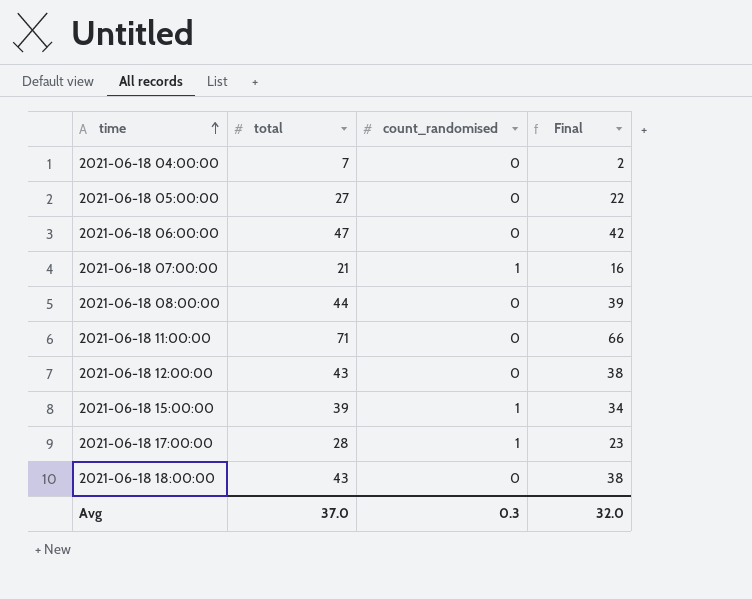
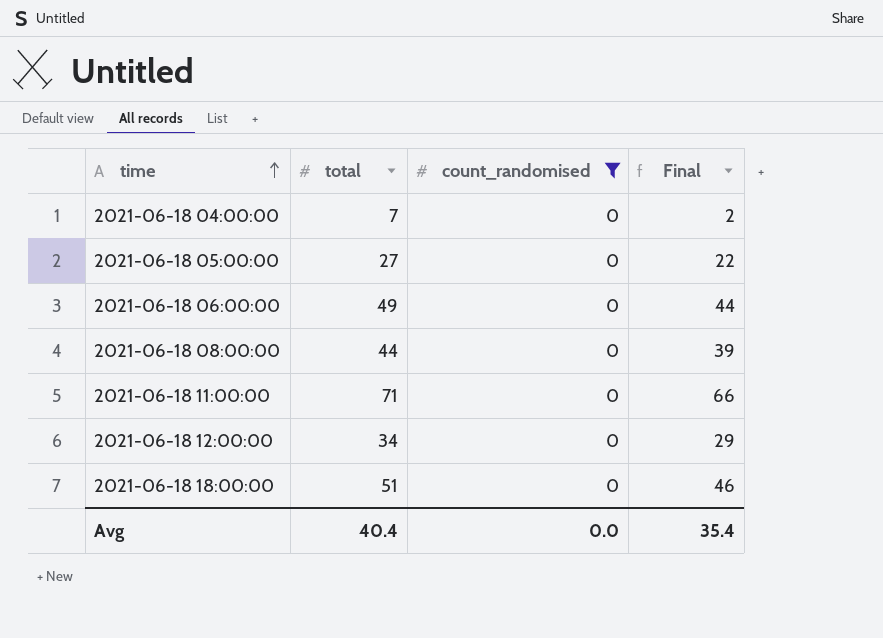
filter: none -> count_randomised = 0
2021-06-18 06:00:00 | total: 47 -> 49
2021-06-18 06:00:00 | Final: 42 -> 44
2021-06-18 12:00:00 | total: 43 -> 34
2021-06-18 12:00:00 | Final: 38 -> 29
2021-06-18 18:00:00 | total: 43 -> 51
2021-06-18 18:00:00 | Final: 38 -> 46
Avg | total: 37.0 -> 40.4
Avg | count_randomised: 0.3 -> 0.0
Avg | Final: 32.0 -> 35.4

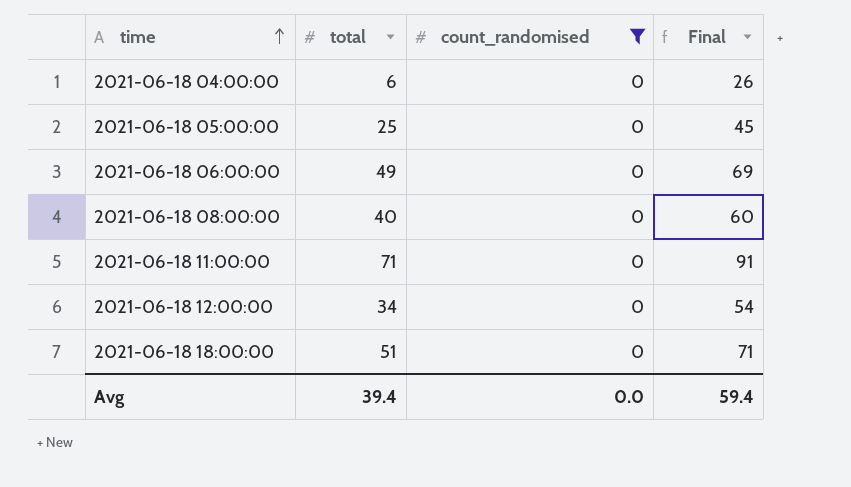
column Final | formula: [total] - 5 -> [total] + 20
2021-06-18 04:00:00 | total: 7 -> 6
2021-06-18 05:00:00 | total: 27 -> 25
2021-06-18 08:00:00 | total: 44 -> 40
Avg | total: 40.4 -> 39.4
Avg | Final: 35.4 -> 59.4

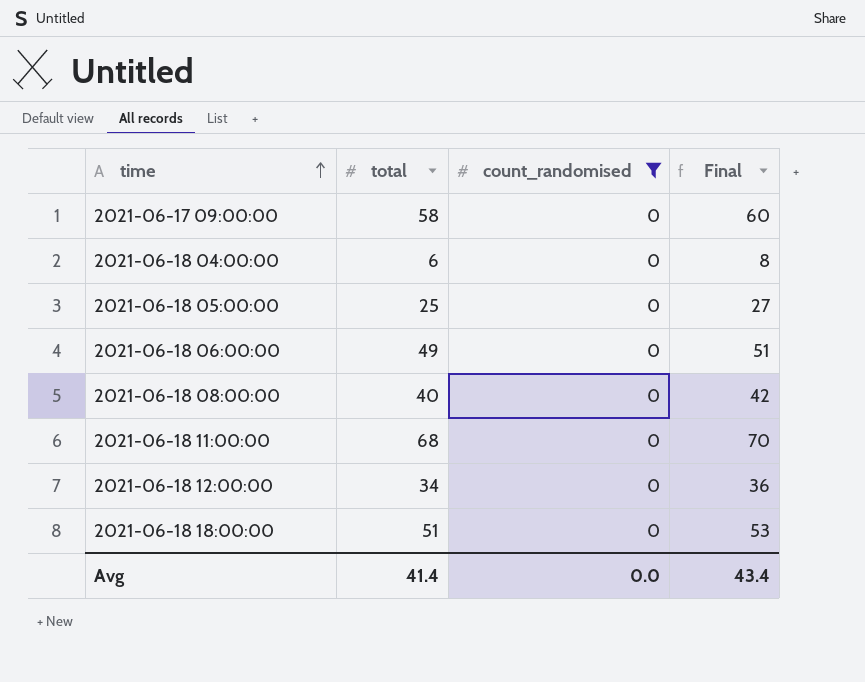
column Final | formula: [total] + 20 -> [total] + 2
row 2021-06-17 09:00:00: none -> 58 | 0 | 60
2021-06-18 11:00:00 | total: 71 -> 68
Avg | total: 39.4 -> 41.4
Avg | Final: 59.4 -> 43.4

